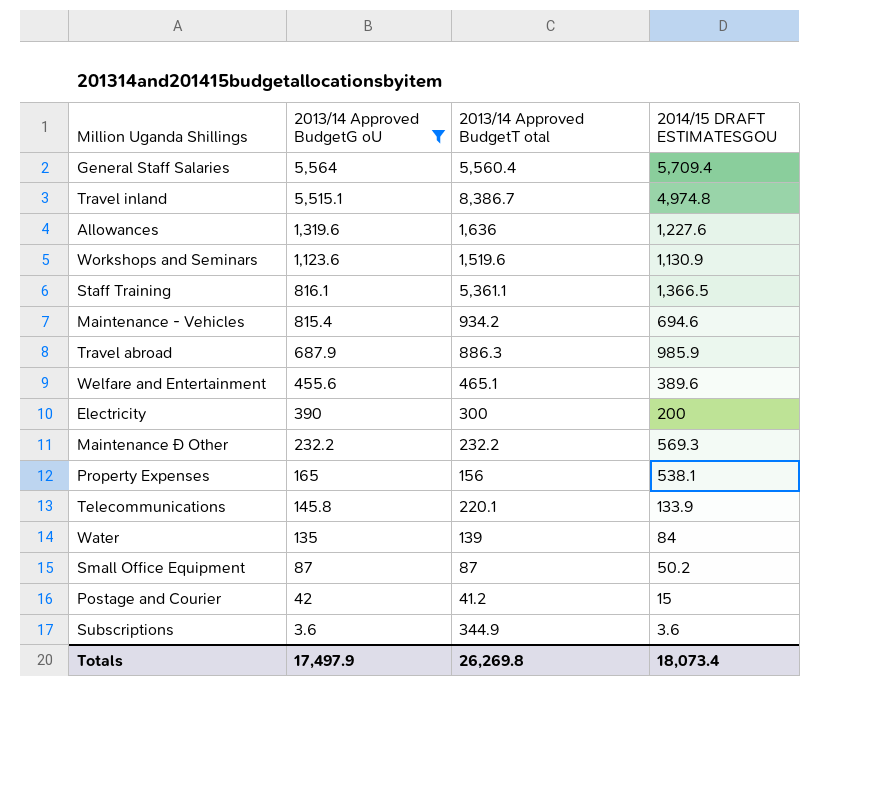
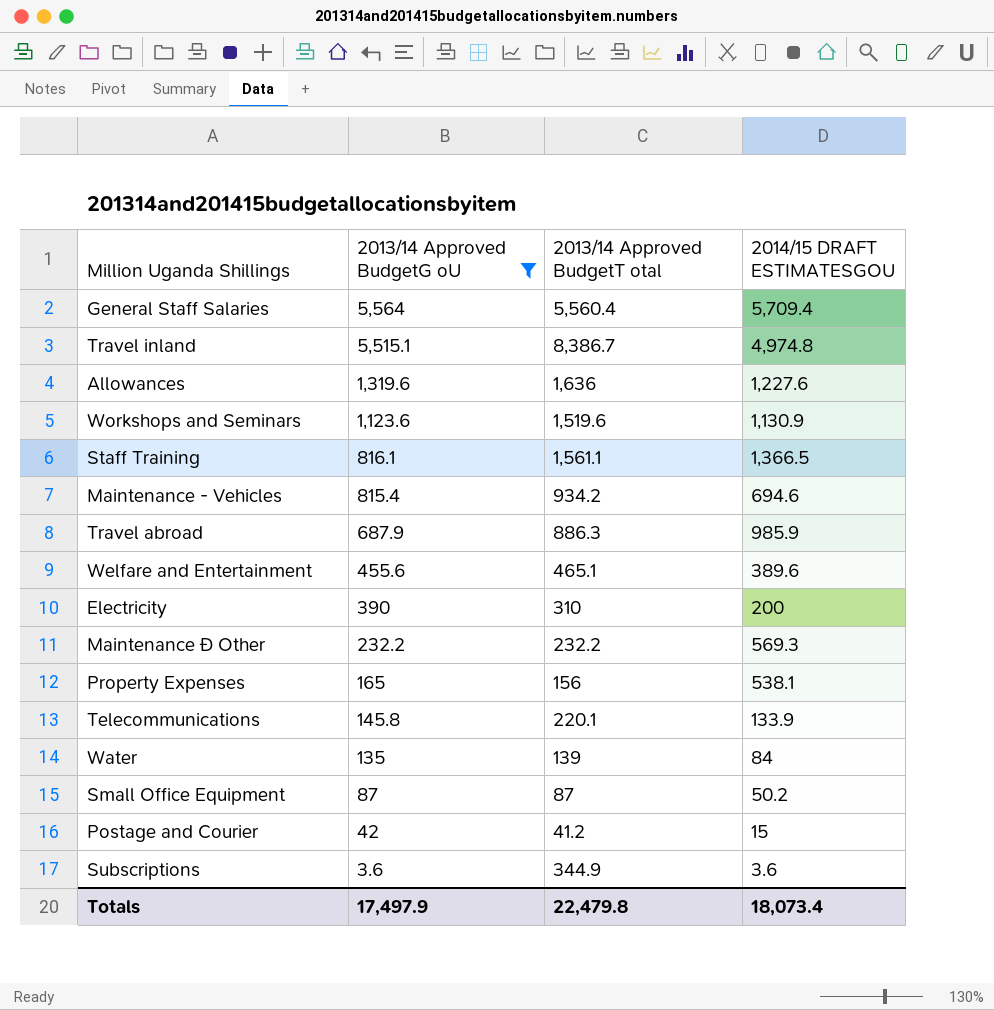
Staff Training | 2013/14 Approved BudgetT otal: 5,361.1 -> 1,561.1
Electricity | 2013/14 Approved BudgetT otal: 300 -> 310
Totals | 2013/14 Approved BudgetT otal: 26,269.8 -> 22,479.8

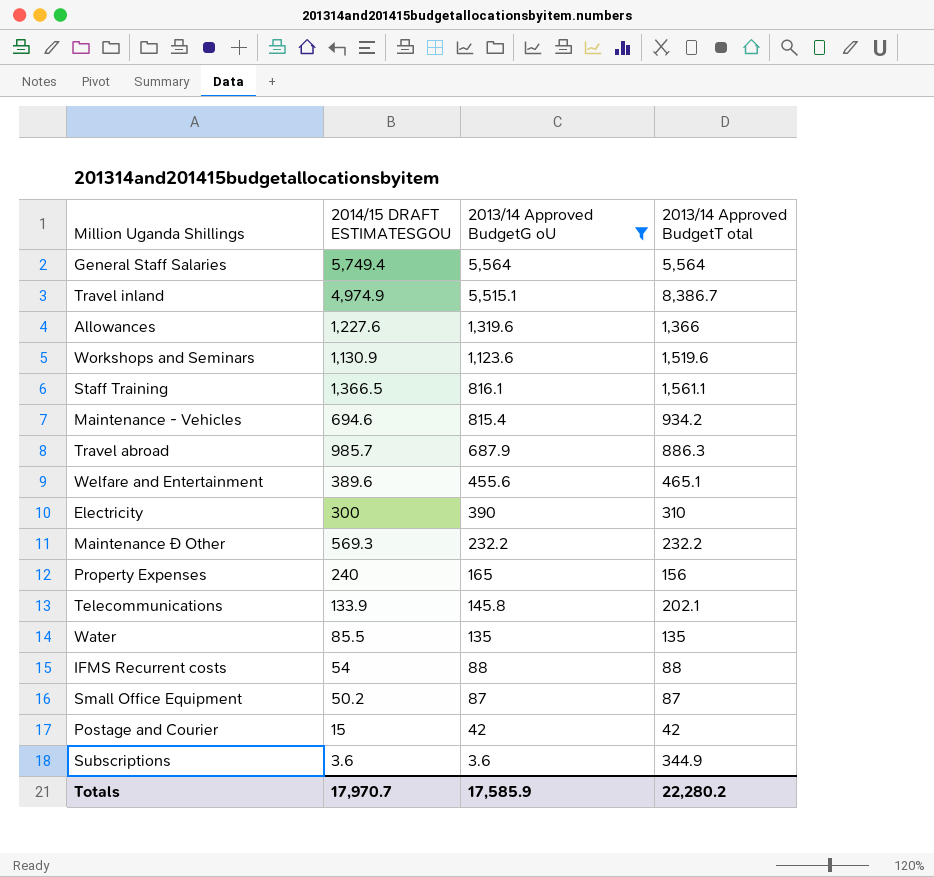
column 2014/15 DRAFT ESTIMATESGOU | position: 4 -> 2
General Staff Salaries | 2014/15 DRAFT ESTIMATESGOU: 5,709.4 -> 5,749.4
General Staff Salaries | 2013/14 Approved BudgetT otal: 5,560.4 -> 5,564
Travel inland | 2014/15 DRAFT ESTIMATESGOU: 4,974.8 -> 4,974.9
Allowances | 2013/14 Approved BudgetT otal: 1,636 -> 1,366
Travel abroad | 2014/15 DRAFT ESTIMATESGOU: 985.9 -> 985.7
Electricity | 2014/15 DRAFT ESTIMATESGOU: 200 -> 300
Property Expenses | 2014/15 DRAFT ESTIMATESGOU: 538.1 -> 240
Telecommunications | 2013/14 Approved BudgetT otal: 220.1 -> 202.1
Water | 2014/15 DRAFT ESTIMATESGOU: 84 -> 85.5
Water | 2013/14 Approved BudgetT otal: 139 -> 135
row IFMS Recurrent costs: none -> 54 | 88 | 88
Postage and Courier | 2013/14 Approved BudgetT otal: 41.2 -> 42
Totals | 2014/15 DRAFT ESTIMATESGOU: 18,073.4 -> 17,970.7
Totals | 2013/14 Approved BudgetG oU: 17,497.9 -> 17,585.9
Totals | 2013/14 Approved BudgetT otal: 22,479.8 -> 22,280.2

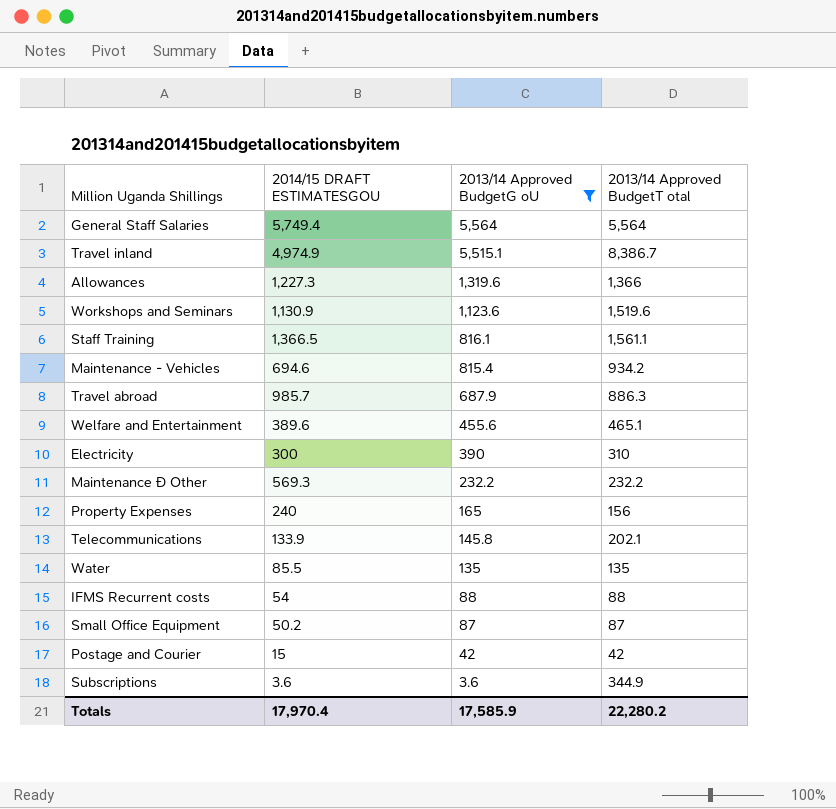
Allowances | 2014/15 DRAFT ESTIMATESGOU: 1,227.6 -> 1,227.3
Totals | 2014/15 DRAFT ESTIMATESGOU: 17,970.7 -> 17,970.4

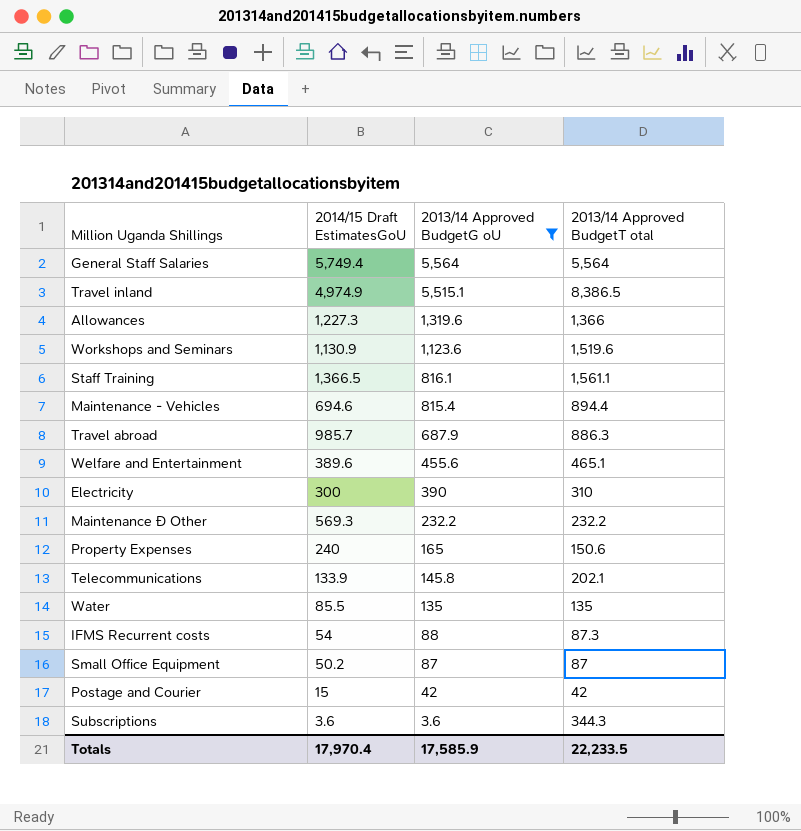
column name: 2014/15 DRAFT ESTIMATESGOU -> 2014/15 Draft EstimatesGoU
Travel inland | 2013/14 Approved BudgetT otal: 8,386.7 -> 8,386.5
Maintenance - Vehicles | 2013/14 Approved BudgetT otal: 934.2 -> 894.4
Property Expenses | 2013/14 Approved BudgetT otal: 156 -> 150.6
IFMS Recurrent costs | 2013/14 Approved BudgetT otal: 88 -> 87.3
Subscriptions | 2013/14 Approved BudgetT otal: 344.9 -> 344.3
Totals | 2013/14 Approved BudgetT otal: 22,280.2 -> 22,233.5

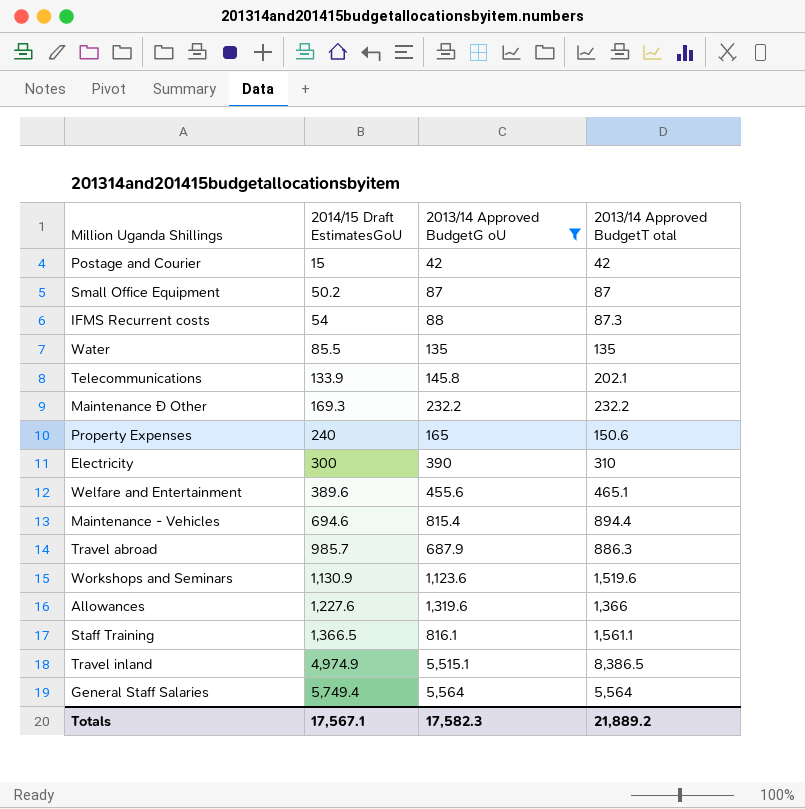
row order: 2013/14 Approved BudgetG oU descending -> 2014/15 Draft EstimatesGoU ascending
row Subscriptions: 3.6 | 3.6 | 344.3 -> none
Maintenance Ð Other | 2014/15 Draft EstimatesGoU: 569.3 -> 169.3
Allowances | 2014/15 Draft EstimatesGoU: 1,227.3 -> 1,227.6
Totals | 2014/15 Draft EstimatesGoU: 17,970.4 -> 17,567.1
Totals | 2013/14 Approved BudgetG oU: 17,585.9 -> 17,582.3
Totals | 2013/14 Approved BudgetT otal: 22,233.5 -> 21,889.2

